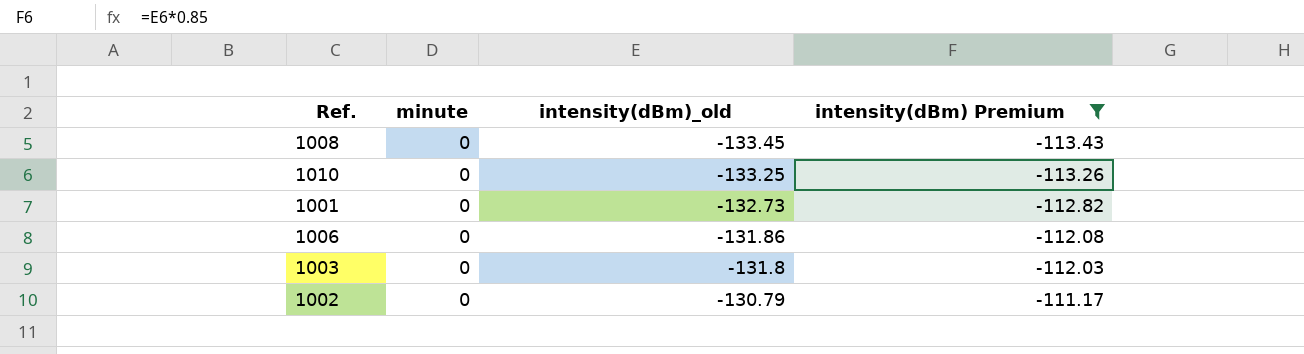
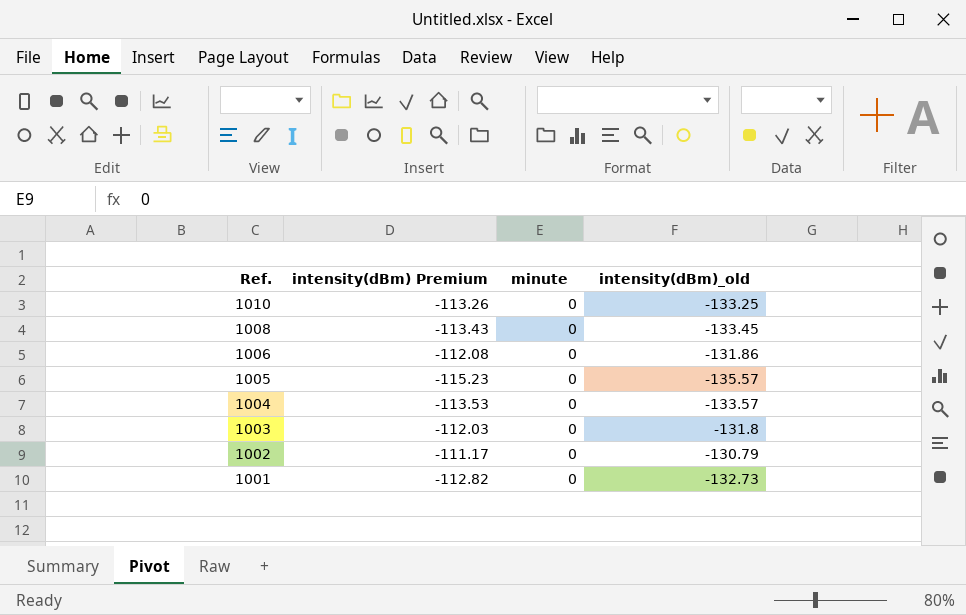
filter: intensity(dBm) Premium >= -113.43 -> none
row order: intensity(dBm)_old ascending -> Ref. descending
column intensity(dBm) Premium | position: 4 -> 2

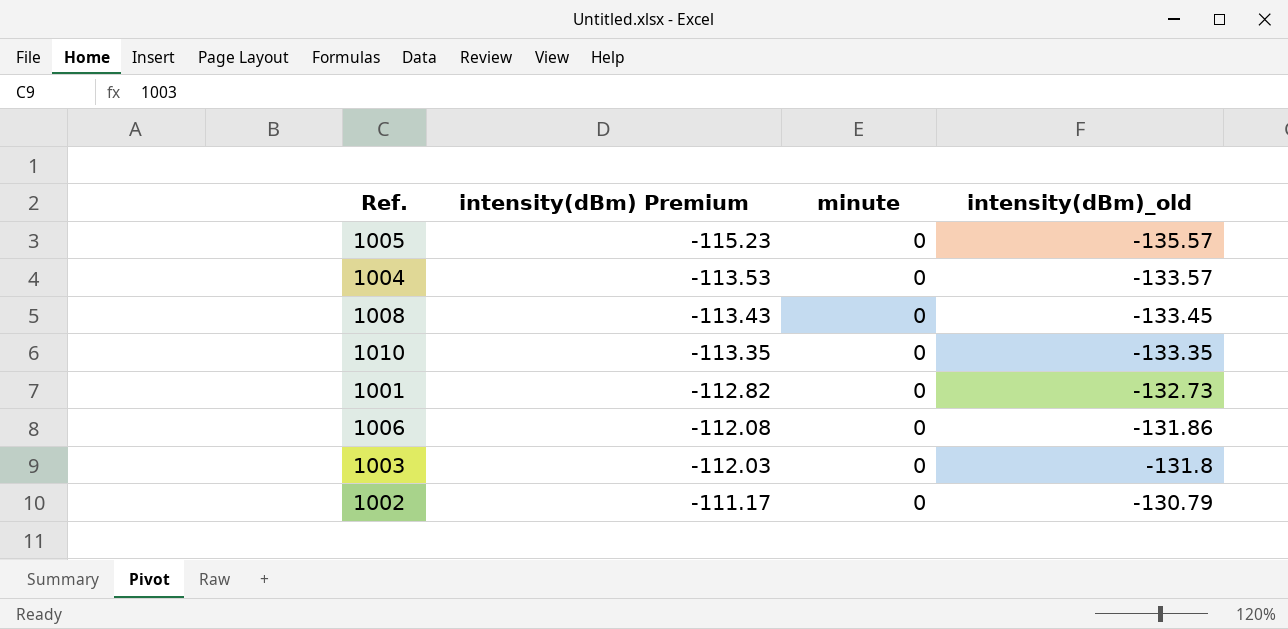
row order: Ref. descending -> intensity(dBm) Premium ascending
1010 | intensity(dBm) Premium: -113.26 -> -113.35
1010 | intensity(dBm)_old: -133.25 -> -133.35

